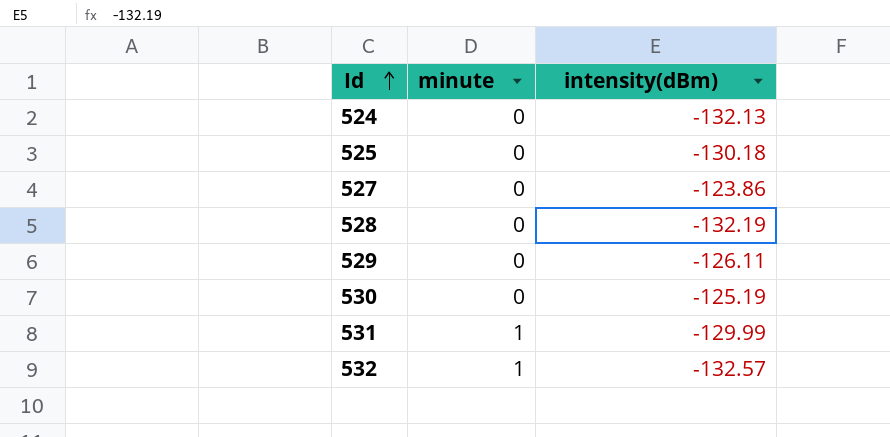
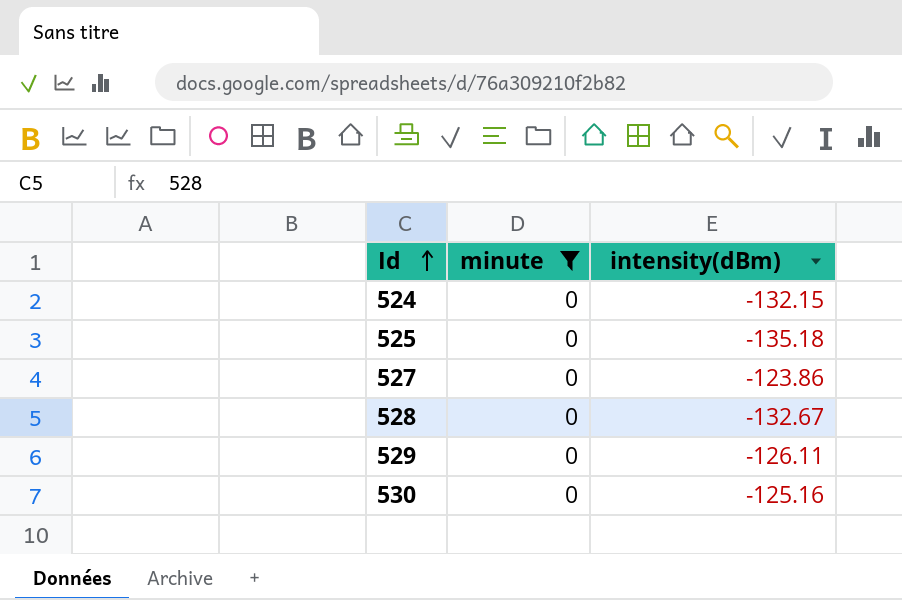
filter: none -> minute = 0
524 | intensity(dBm): -132.13 -> -132.15
525 | intensity(dBm): -130.18 -> -135.18
528 | intensity(dBm): -132.19 -> -132.67
530 | intensity(dBm): -125.19 -> -125.16

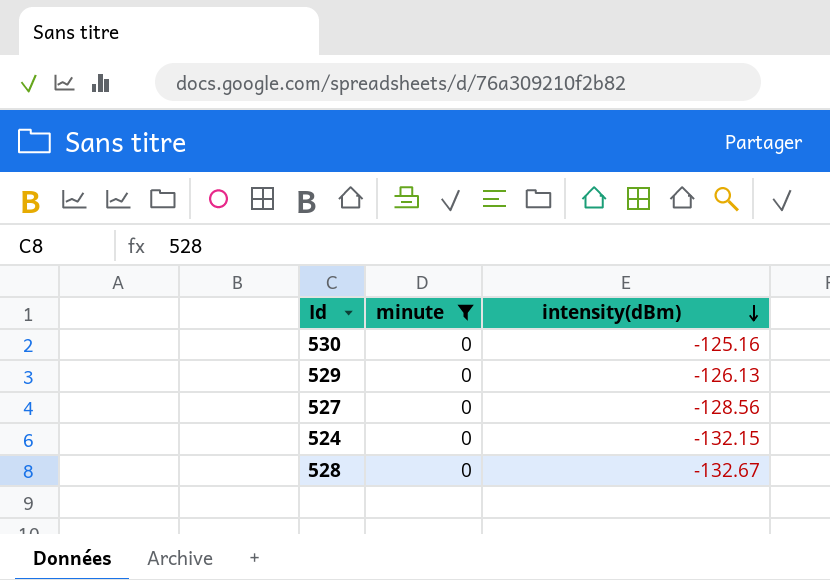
row order: Id ascending -> intensity(dBm) descending
row 525: 0 | -135.18 -> none
529 | intensity(dBm): -126.11 -> -126.13
527 | intensity(dBm): -123.86 -> -128.56

